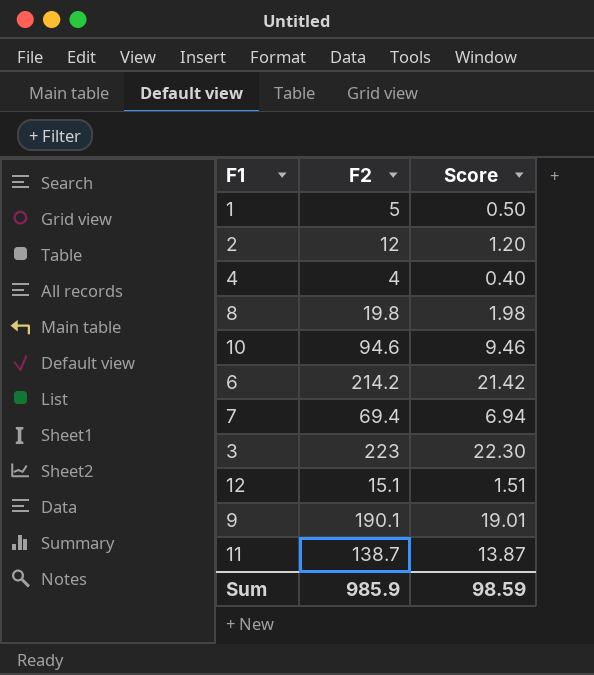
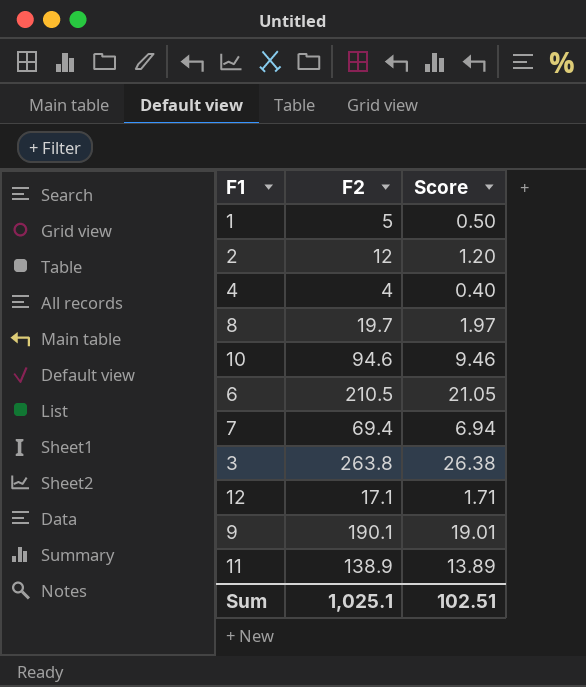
8 | F2: 19.8 -> 19.7
8 | Score: 1.98 -> 1.97
6 | F2: 214.2 -> 210.5
6 | Score: 21.42 -> 21.05
3 | F2: 223 -> 263.8
3 | Score: 22.30 -> 26.38
12 | F2: 15.1 -> 17.1
12 | Score: 1.51 -> 1.71
11 | F2: 138.7 -> 138.9
11 | Score: 13.87 -> 13.89
Sum | F2: 985.9 -> 1,025.1
Sum | Score: 98.59 -> 102.51

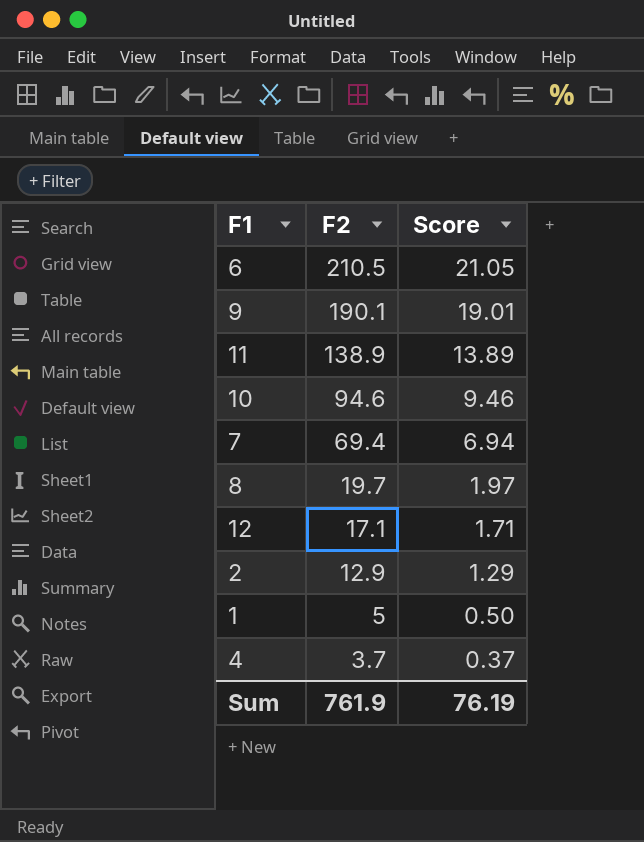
row order: none -> F2 descending
row 3: 263.8 | 26.38 -> none
2 | F2: 12 -> 12.9
2 | Score: 1.20 -> 1.29
4 | F2: 4 -> 3.7
4 | Score: 0.40 -> 0.37
Sum | F2: 1,025.1 -> 761.9
Sum | Score: 102.51 -> 76.19

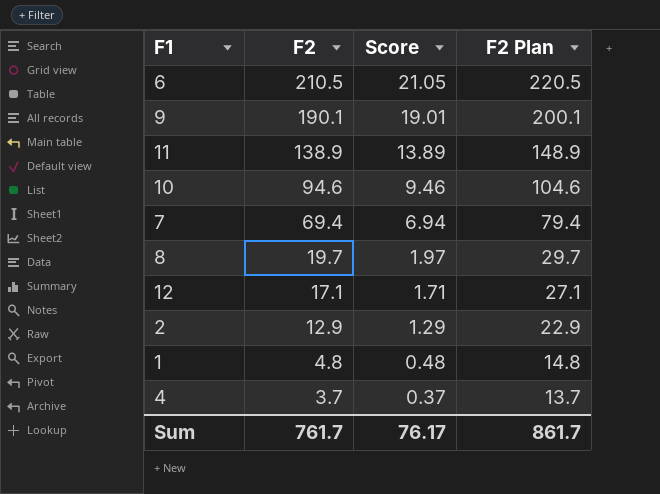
column F2 Plan | formula: none -> [F2] + 10
1 | F2: 5 -> 4.8
1 | Score: 0.50 -> 0.48
Sum | F2: 761.9 -> 761.7
Sum | Score: 76.19 -> 76.17

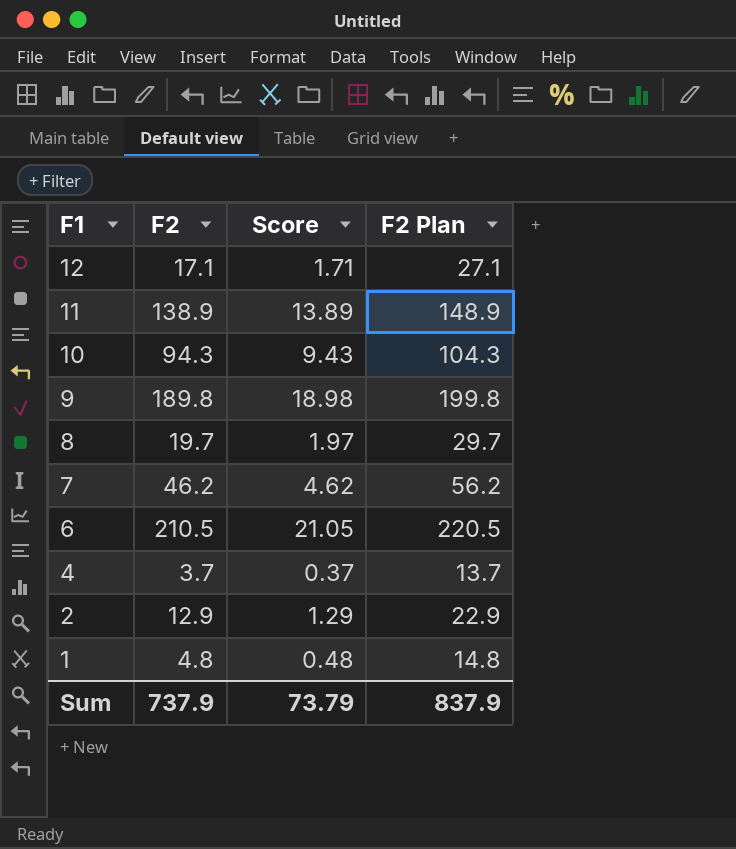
row order: F2 descending -> F1 descending
10 | F2: 94.6 -> 94.3
10 | Score: 9.46 -> 9.43
10 | F2 Plan: 104.6 -> 104.3
9 | F2: 190.1 -> 189.8
9 | Score: 19.01 -> 18.98
9 | F2 Plan: 200.1 -> 199.8
7 | F2: 69.4 -> 46.2
7 | Score: 6.94 -> 4.62
7 | F2 Plan: 79.4 -> 56.2
Sum | F2: 761.7 -> 737.9
Sum | Score: 76.17 -> 73.79
Sum | F2 Plan: 861.7 -> 837.9

